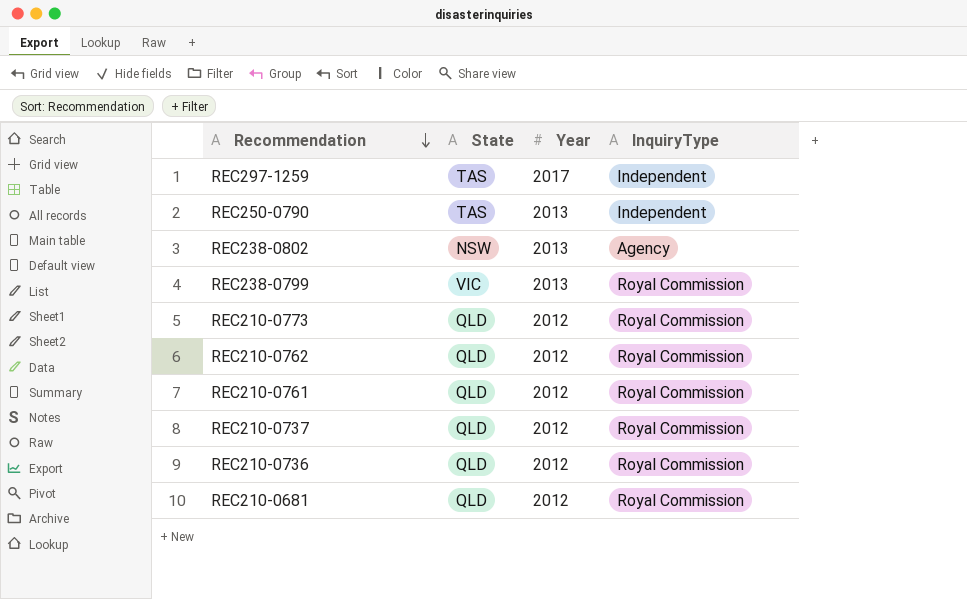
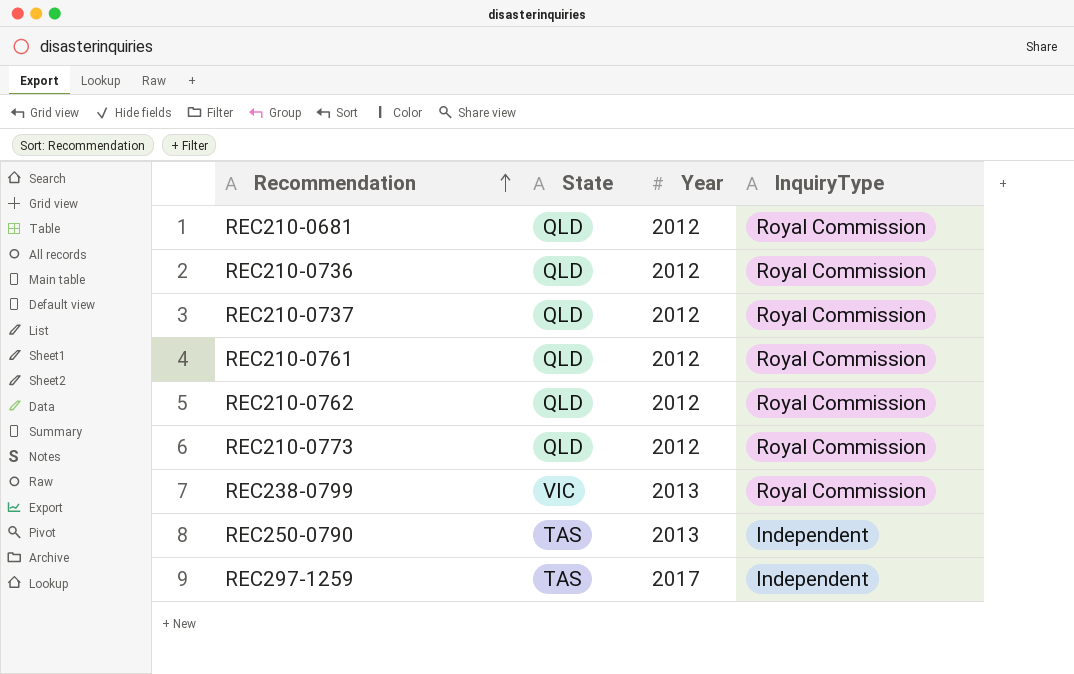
row order: Recommendation descending -> Recommendation ascending
row REC238-0802: NSW | 2013 | Agency -> none

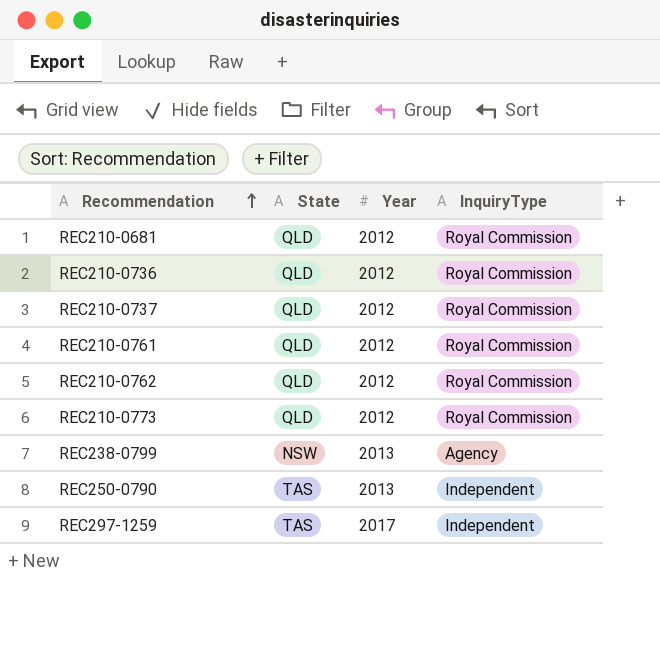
REC238-0799 | State: VIC -> NSW
REC238-0799 | InquiryType: Royal Commission -> Agency

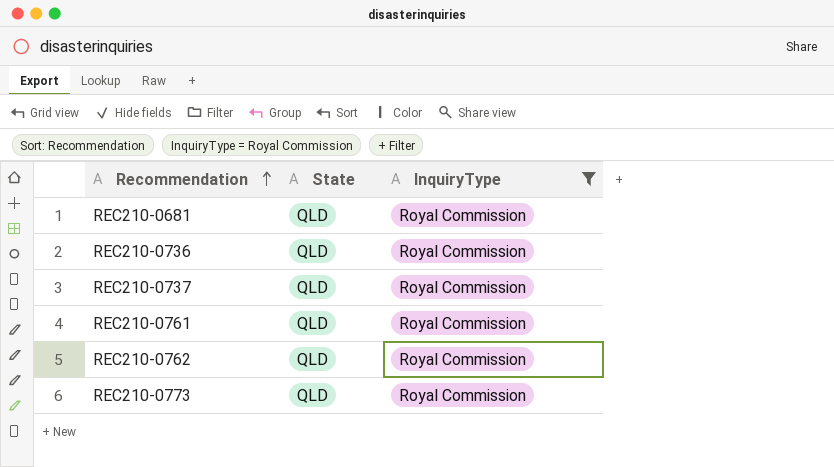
filter: none -> InquiryType = Royal Commission
column Year | position: 3 -> none

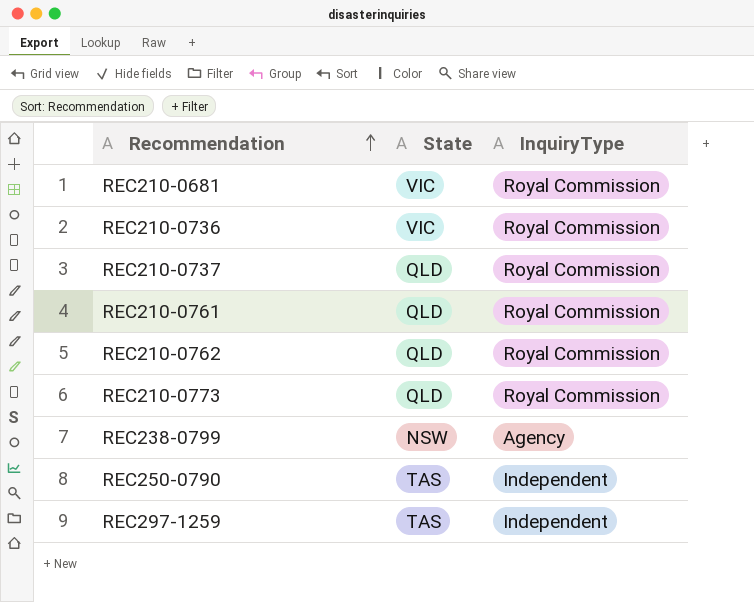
filter: InquiryType = Royal Commission -> none
REC210-0681 | State: QLD -> VIC
REC210-0736 | State: QLD -> VIC

